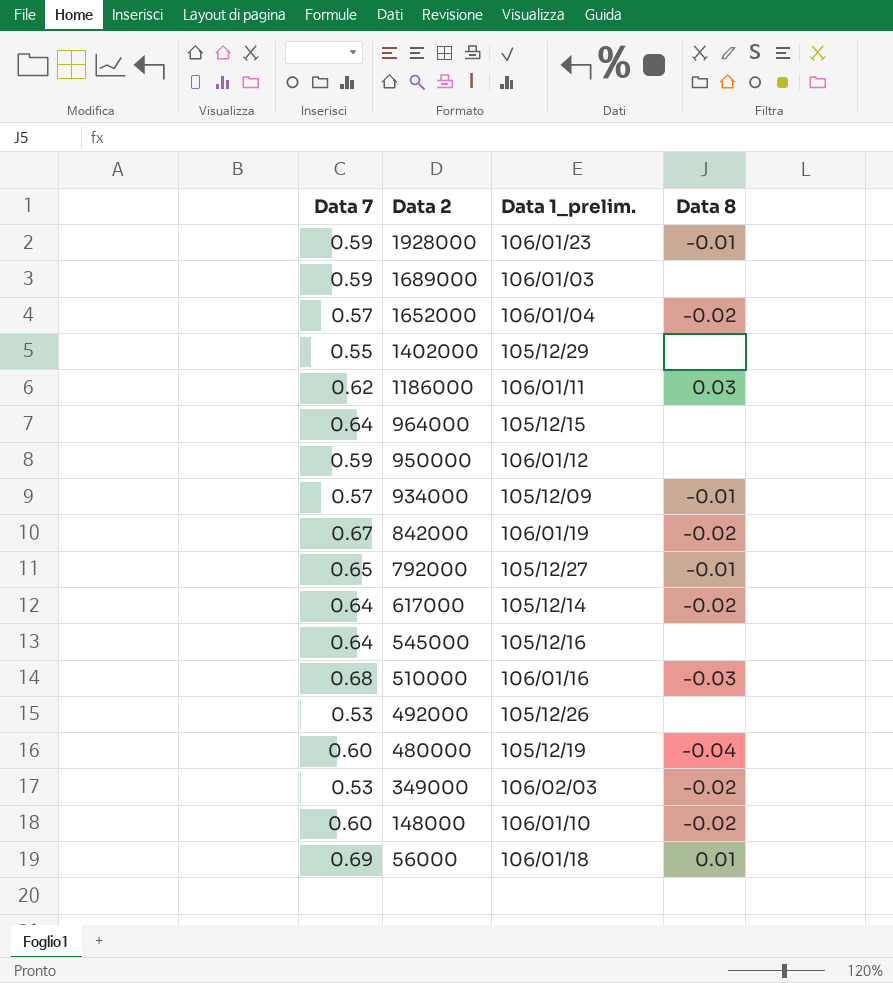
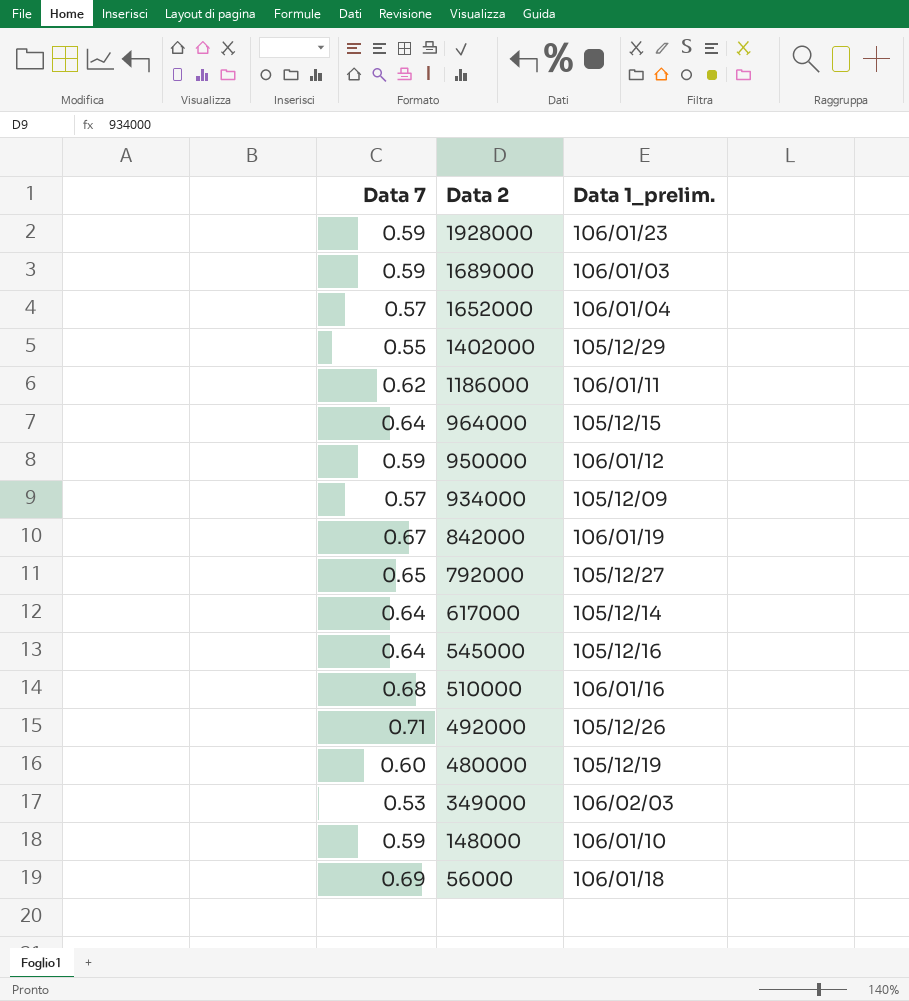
column Data 8 | position: 4 -> none
492000 | Data 7: 0.53 -> 0.71
148000 | Data 7: 0.60 -> 0.59

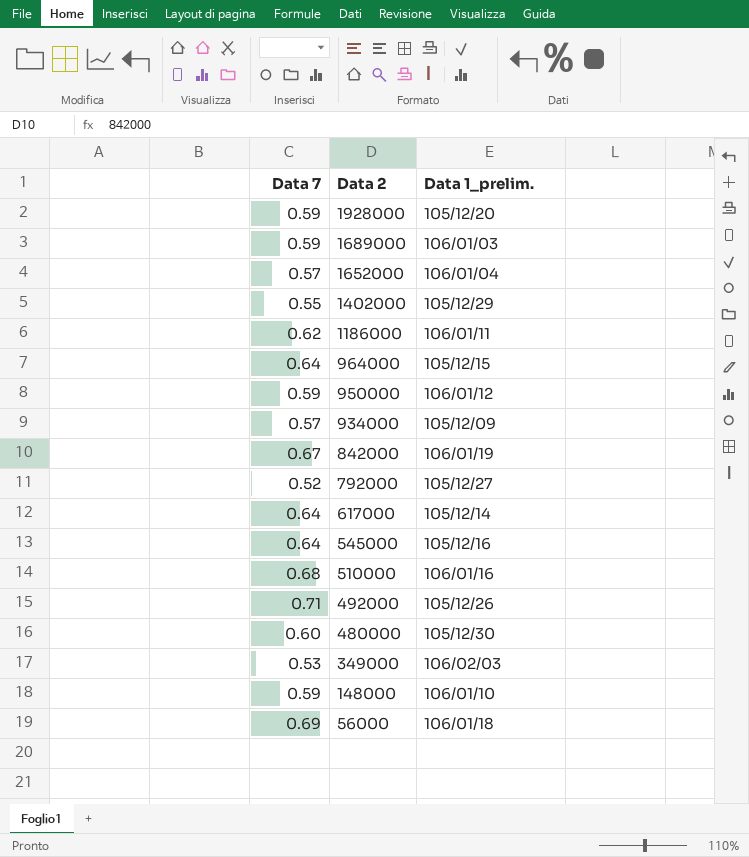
1928000 | Data 1_prelim.: 106/01/23 -> 105/12/20
792000 | Data 7: 0.65 -> 0.52
480000 | Data 1_prelim.: 105/12/19 -> 105/12/30

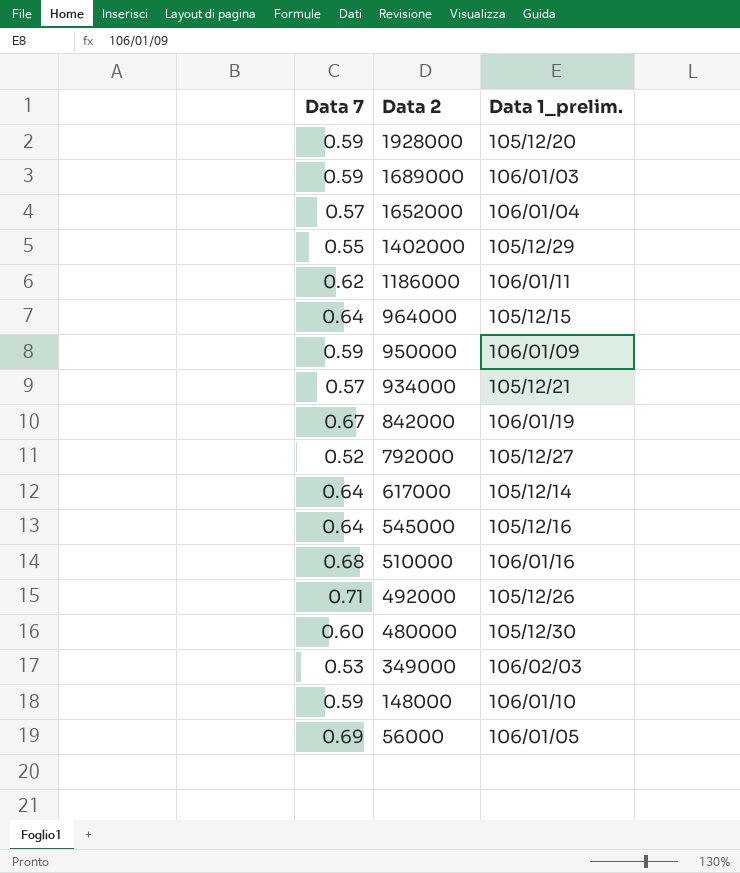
950000 | Data 1_prelim.: 106/01/12 -> 106/01/09
934000 | Data 1_prelim.: 105/12/09 -> 105/12/21
56000 | Data 1_prelim.: 106/01/18 -> 106/01/05

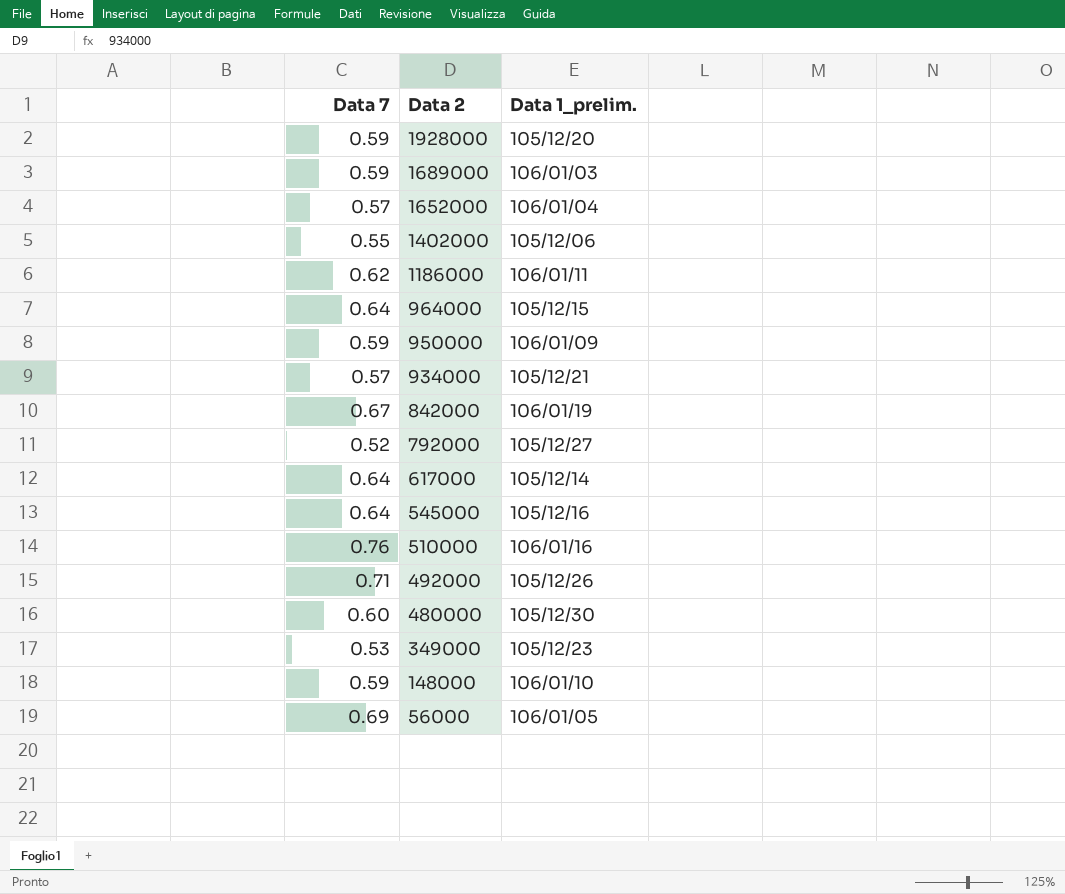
1402000 | Data 1_prelim.: 105/12/29 -> 105/12/06
510000 | Data 7: 0.68 -> 0.76
349000 | Data 1_prelim.: 106/02/03 -> 105/12/23

